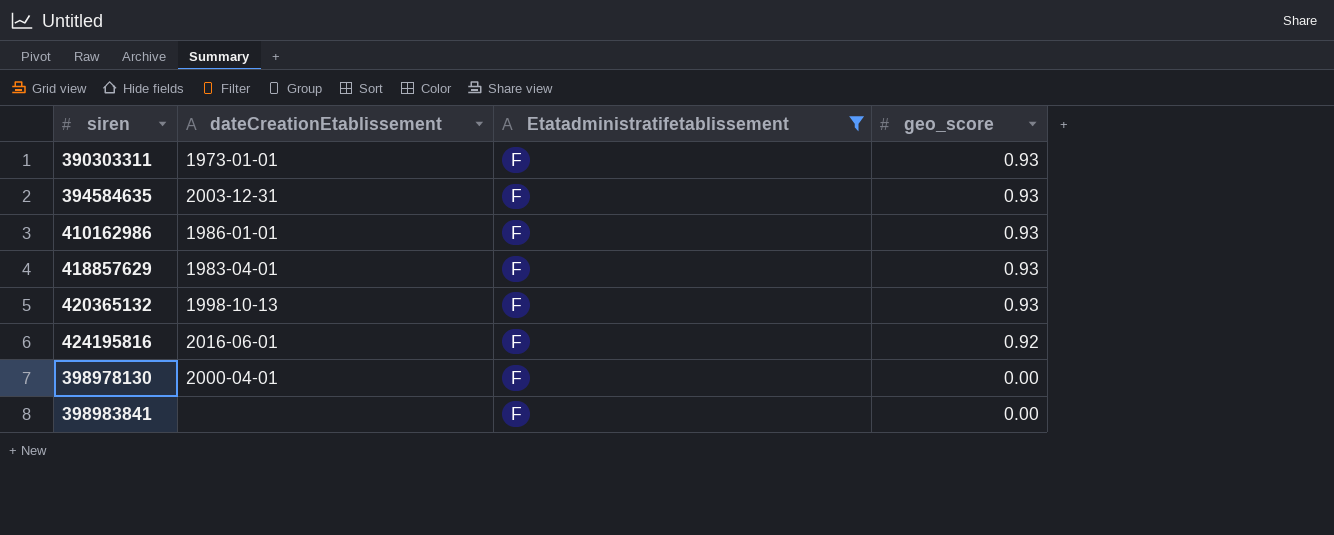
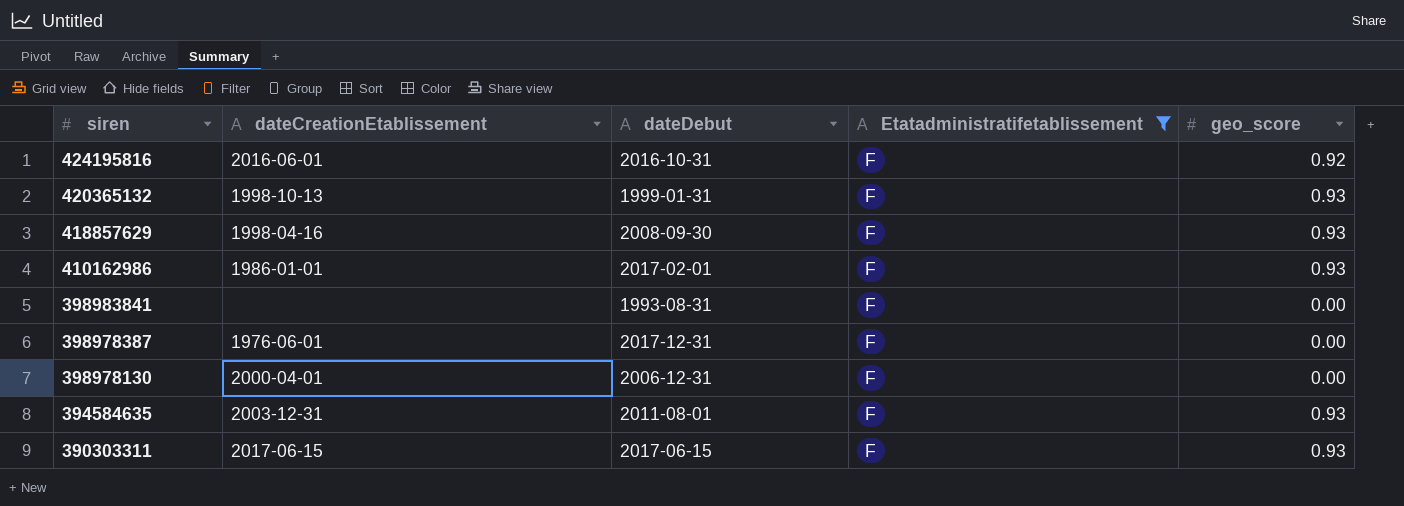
row order: geo_score descending -> siren descending
column dateDebut | position: none -> 3
418857629 | dateCreationEtablissement: 1983-04-01 -> 1998-04-16
row 398978387: none -> 1976-06-01 | 2017-12-31 | F | 0.00
390303311 | dateCreationEtablissement: 1973-01-01 -> 2017-06-15

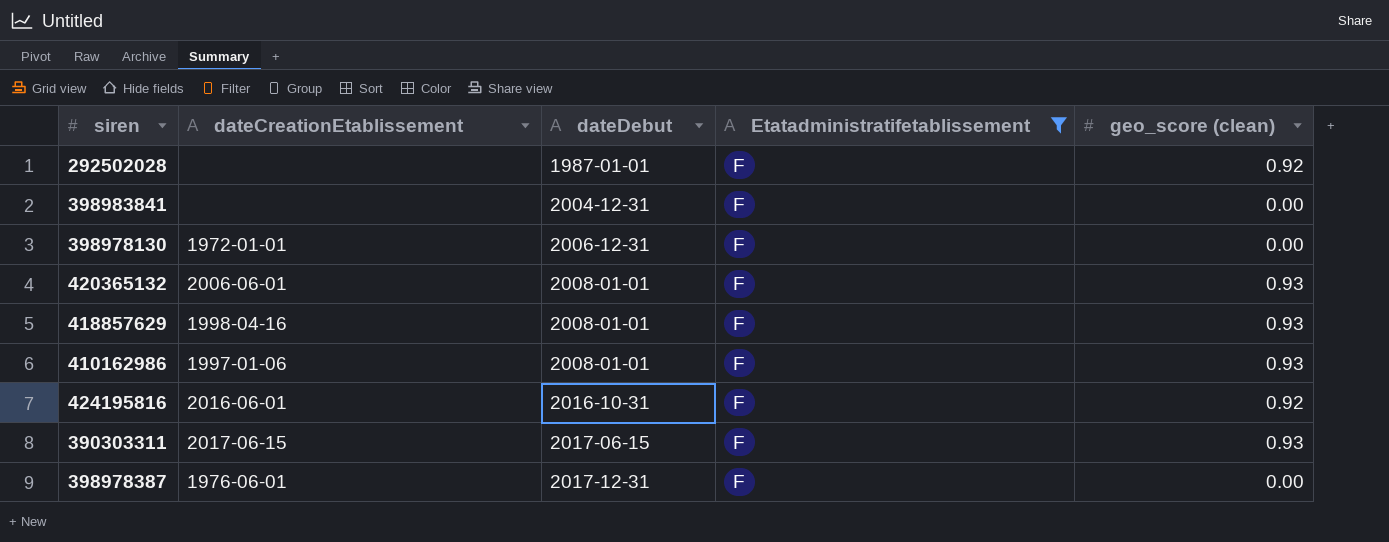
row order: siren descending -> dateDebut ascending
column name: geo_score -> geo_score (clean)
row 394584635: 2003-12-31 | 2011-08-01 | F | 0.93 -> none
row 292502028: none -> none | 1987-01-01 | F | 0.92
398983841 | dateDebut: 1993-08-31 -> 2004-12-31
398978130 | dateCreationEtablissement: 2000-04-01 -> 1972-01-01
420365132 | dateCreationEtablissement: 1998-10-13 -> 2006-06-01
420365132 | dateDebut: 1999-01-31 -> 2008-01-01
418857629 | dateDebut: 2008-09-30 -> 2008-01-01
410162986 | dateCreationEtablissement: 1986-01-01 -> 1997-01-06
410162986 | dateDebut: 2017-02-01 -> 2008-01-01

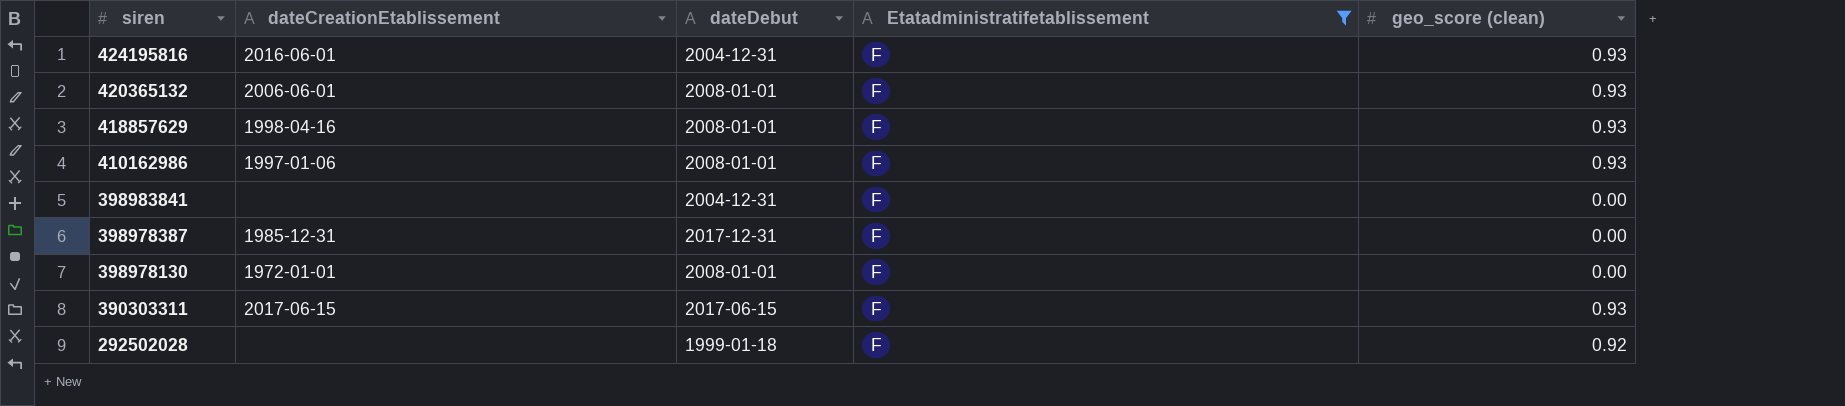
row order: dateDebut ascending -> siren descending
424195816 | dateDebut: 2016-10-31 -> 2004-12-31
424195816 | geo_score (clean): 0.92 -> 0.93
398978387 | dateCreationEtablissement: 1976-06-01 -> 1985-12-31
398978130 | dateDebut: 2006-12-31 -> 2008-01-01
292502028 | dateDebut: 1987-01-01 -> 1999-01-18

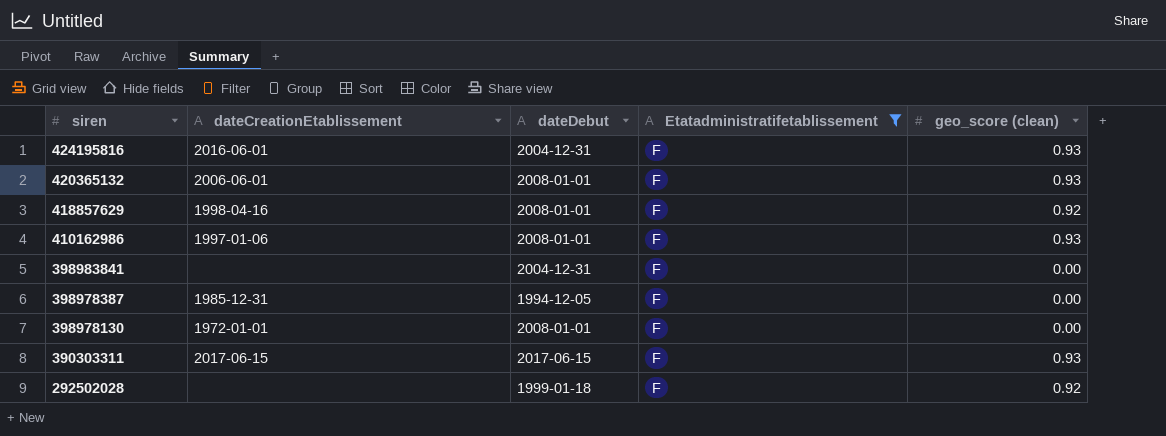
418857629 | geo_score (clean): 0.93 -> 0.92
398978387 | dateDebut: 2017-12-31 -> 1994-12-05

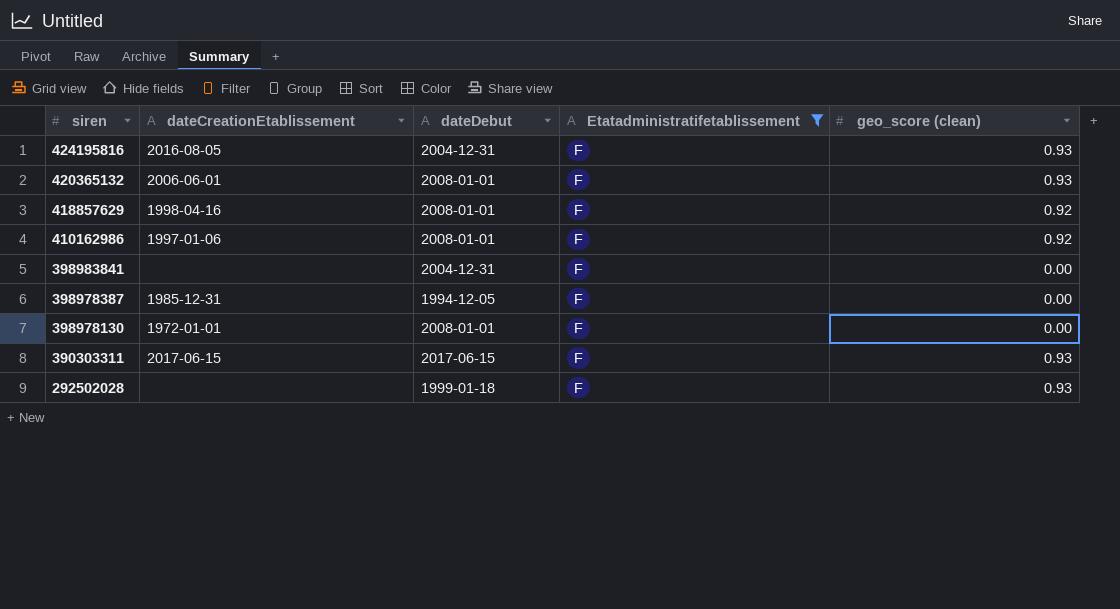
424195816 | dateCreationEtablissement: 2016-06-01 -> 2016-08-05
410162986 | geo_score (clean): 0.93 -> 0.92
292502028 | geo_score (clean): 0.92 -> 0.93

